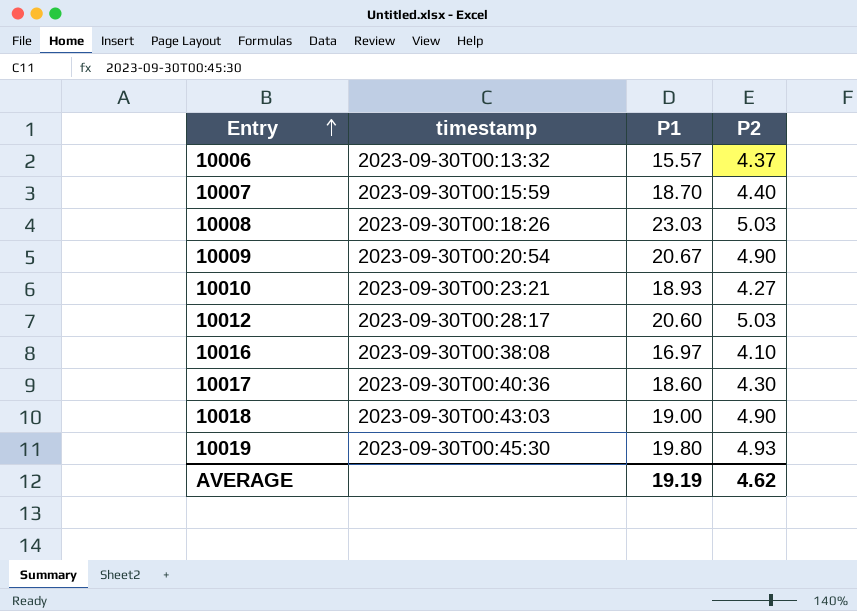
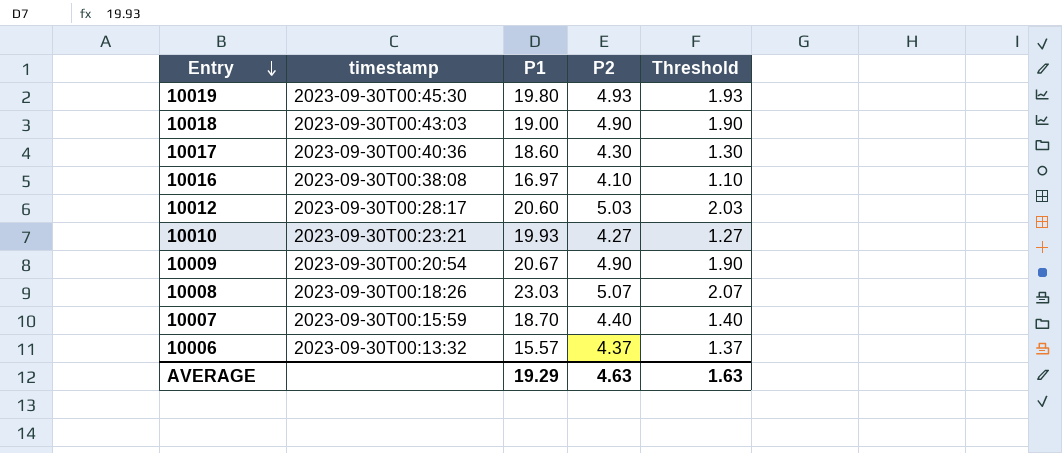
row order: Entry ascending -> Entry descending
column Threshold | formula: none -> [P2] - 3
10010 | P1: 18.93 -> 19.93
10008 | P2: 5.03 -> 5.07
AVERAGE | P1: 19.19 -> 19.29
AVERAGE | P2: 4.62 -> 4.63

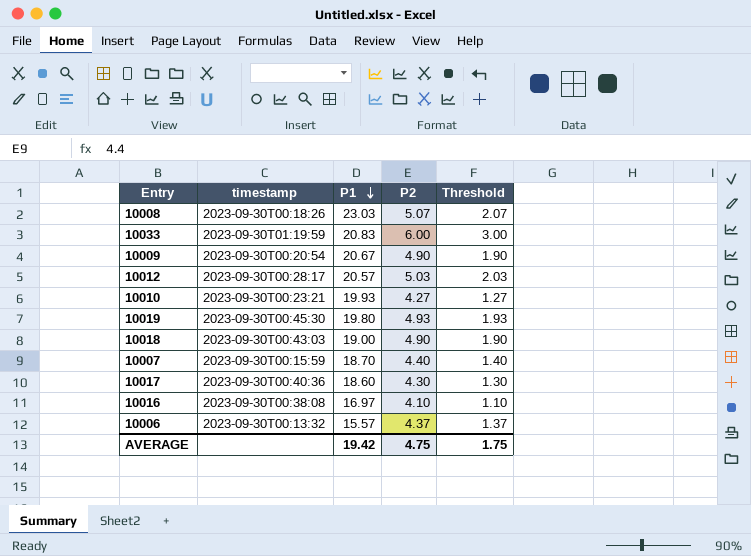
row order: Entry descending -> P1 descending
row 10033: none -> 2023-09-30T01:19:59 | 20.83 | 6.00 | 3.00
10012 | P1: 20.60 -> 20.57
AVERAGE | P1: 19.29 -> 19.42
AVERAGE | P2: 4.63 -> 4.75
AVERAGE | Threshold: 1.63 -> 1.75

